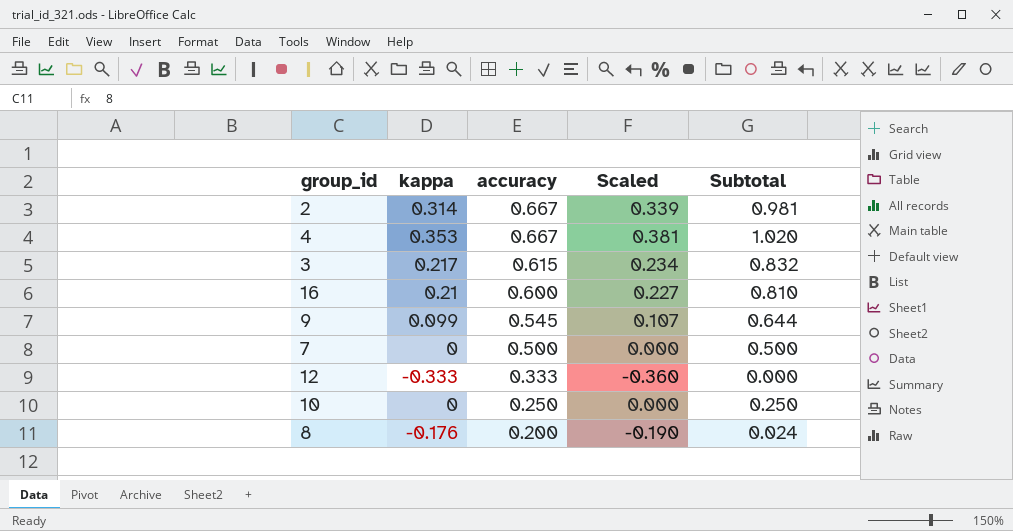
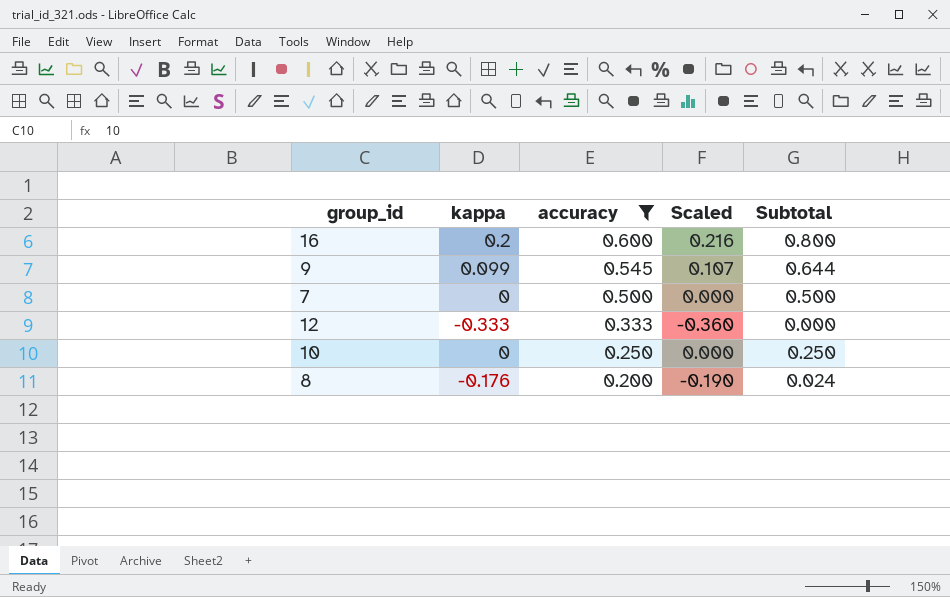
filter: none -> accuracy <= 0.600
16 | kappa: 0.21 -> 0.2
16 | Scaled: 0.227 -> 0.216
16 | Subtotal: 0.810 -> 0.800

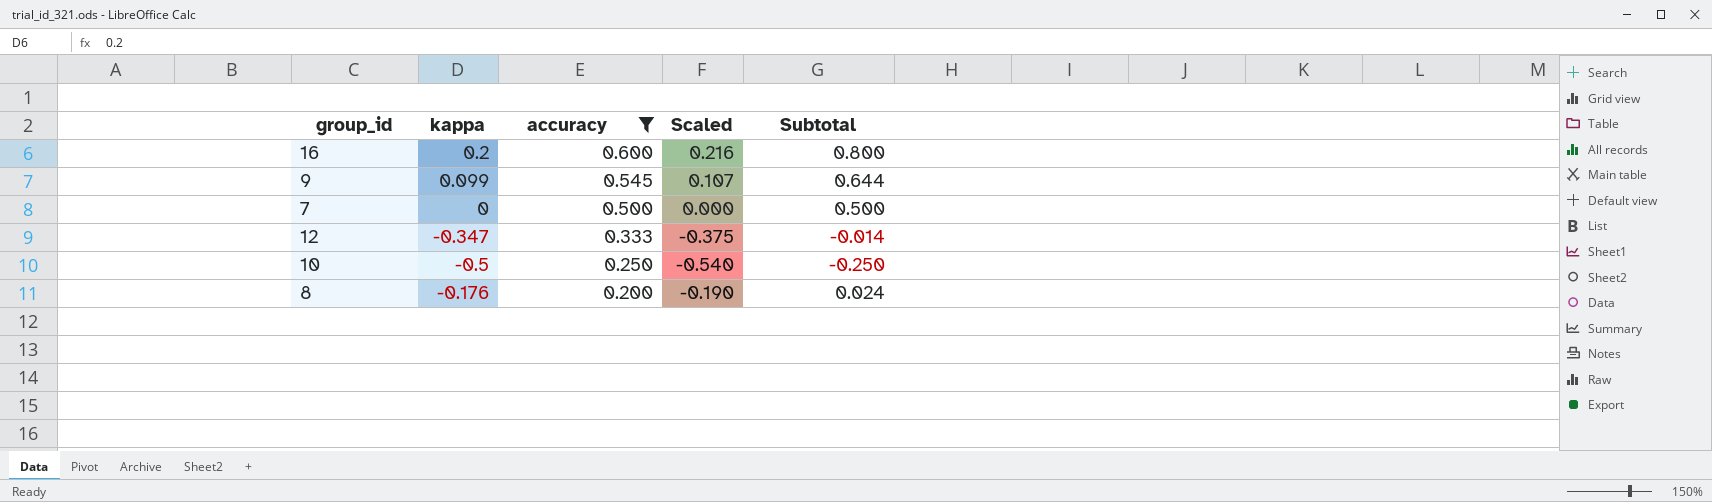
12 | kappa: -0.333 -> -0.347
12 | Scaled: -0.360 -> -0.375
12 | Subtotal: 0.000 -> -0.014
10 | kappa: 0 -> -0.5
10 | Scaled: 0.000 -> -0.540
10 | Subtotal: 0.250 -> -0.250

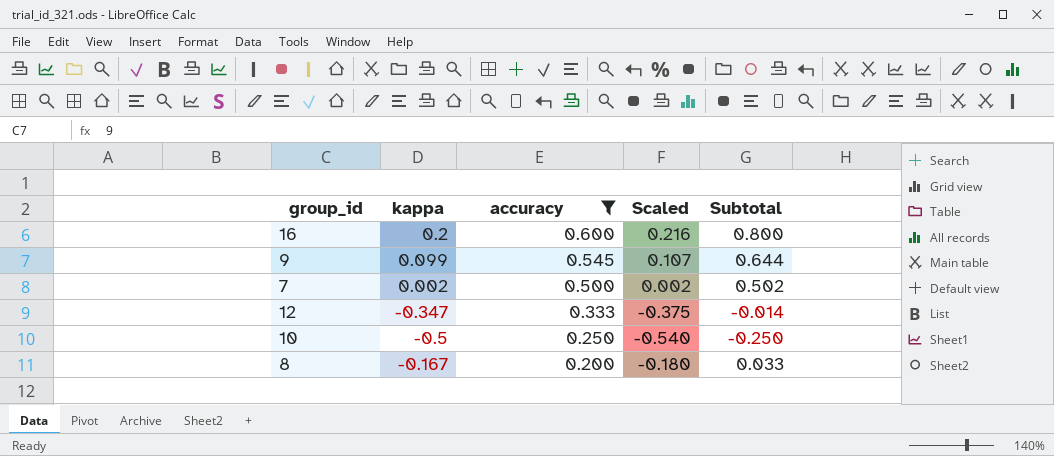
7 | kappa: 0 -> 0.002
7 | Scaled: 0.000 -> 0.002
7 | Subtotal: 0.500 -> 0.502
8 | kappa: -0.176 -> -0.167
8 | Scaled: -0.190 -> -0.180
8 | Subtotal: 0.024 -> 0.033

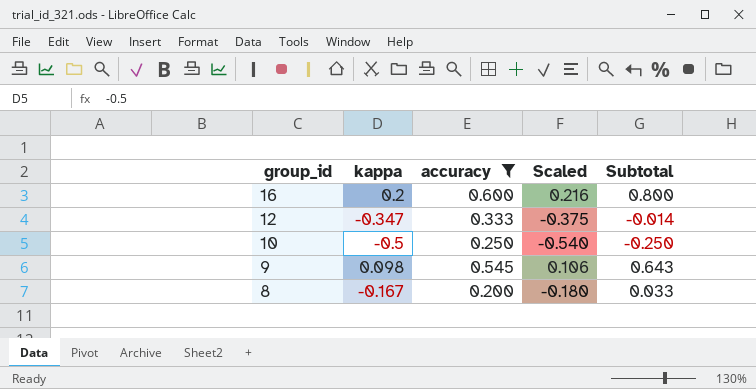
row order: accuracy descending -> group_id descending
row 7: 0.002 | 0.500 | 0.002 | 0.502 -> none
9 | kappa: 0.099 -> 0.098
9 | Scaled: 0.107 -> 0.106
9 | Subtotal: 0.644 -> 0.643

